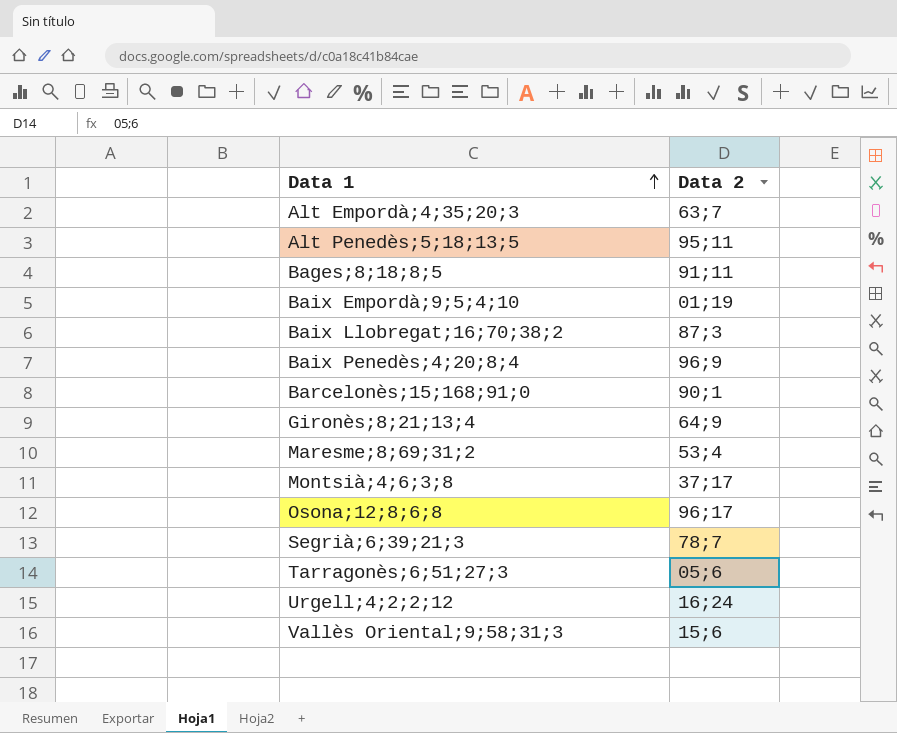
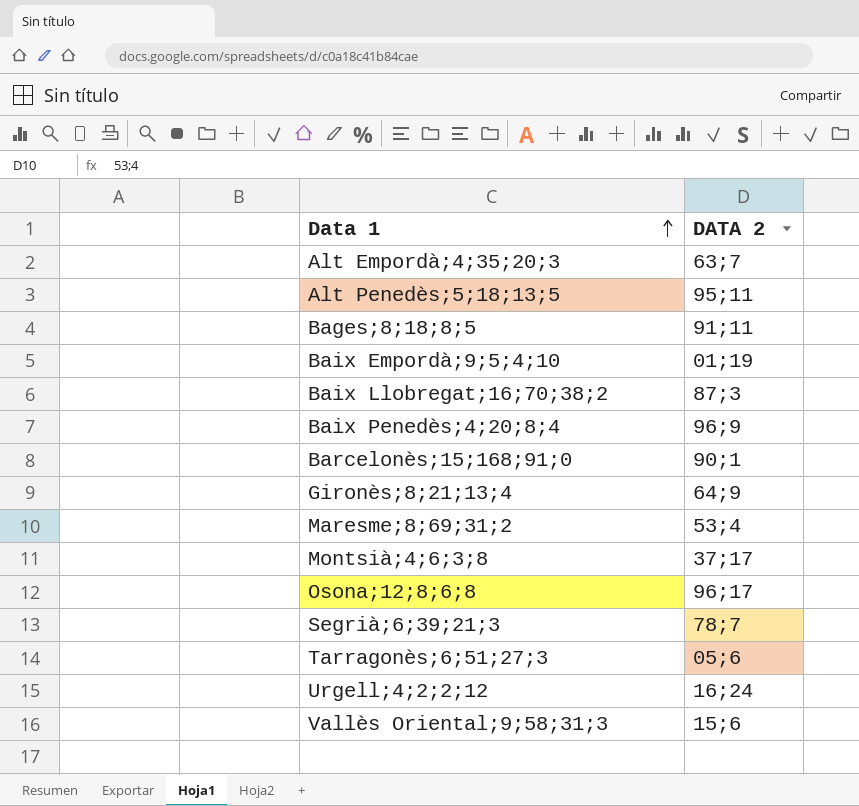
column name: Data 2 -> DATA 2

